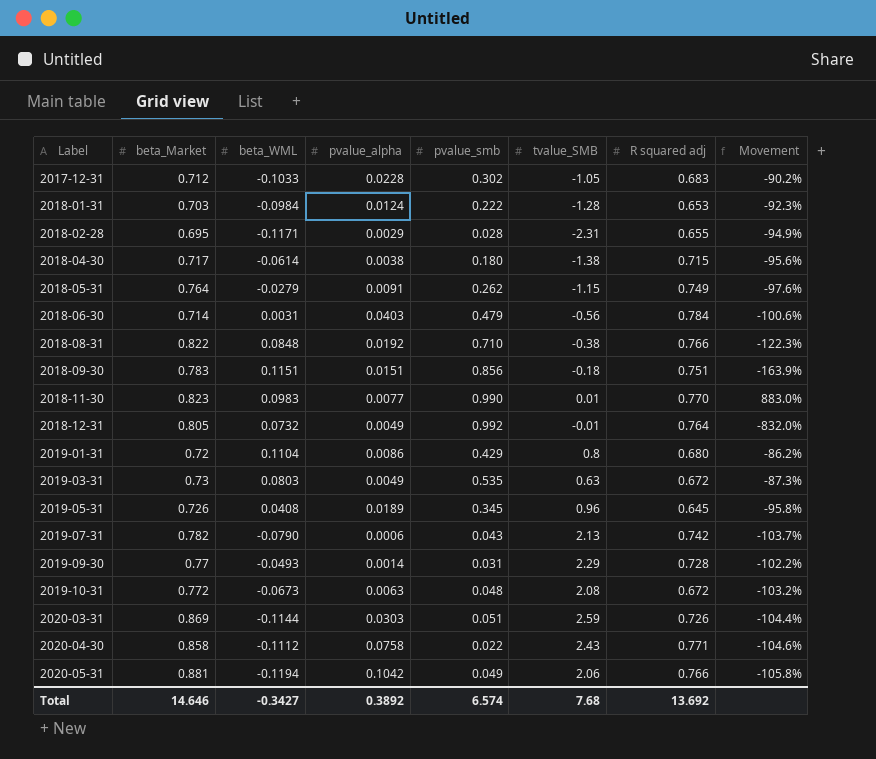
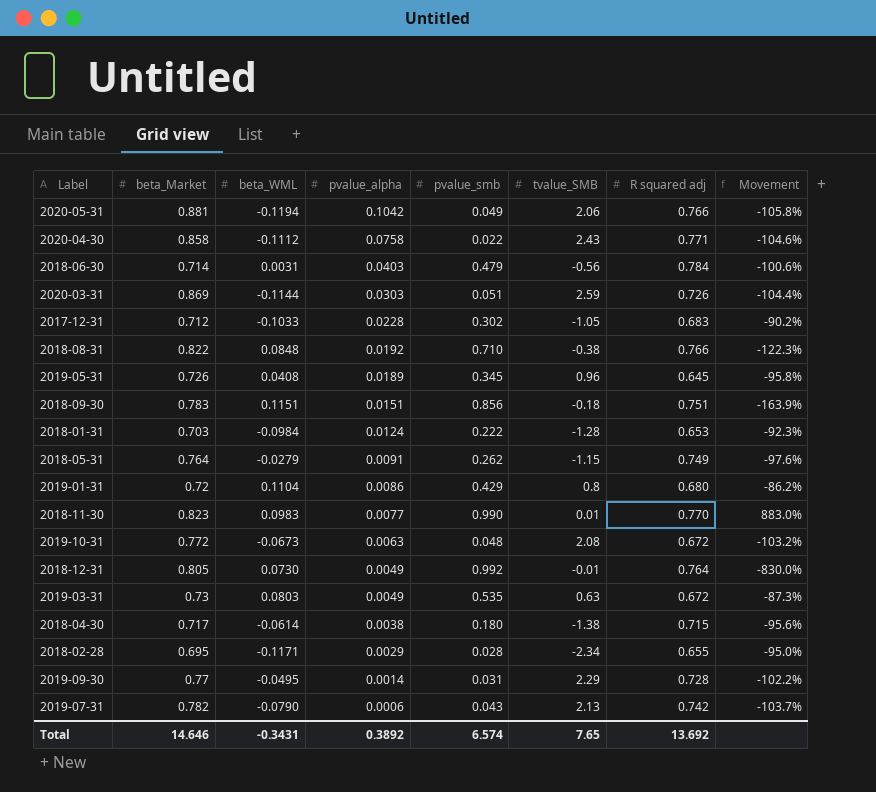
row order: Label ascending -> pvalue_alpha descending
2018-12-31 | beta_WML: 0.0732 -> 0.0730
2018-12-31 | Movement: -832.0% -> -830.0%
2018-02-28 | tvalue_SMB: -2.31 -> -2.34
2018-02-28 | Movement: -94.9% -> -95.0%
2019-09-30 | beta_WML: -0.0493 -> -0.0495
Total | beta_WML: -0.3427 -> -0.3431
Total | tvalue_SMB: 7.68 -> 7.65

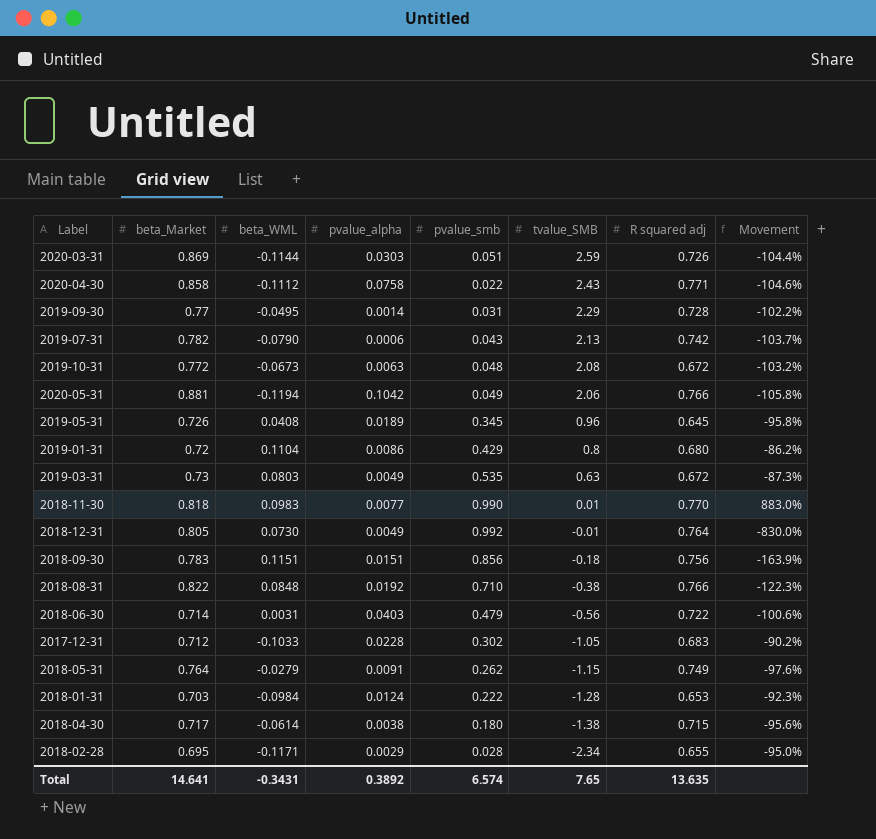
row order: pvalue_alpha descending -> tvalue_SMB descending
2018-11-30 | beta_Market: 0.823 -> 0.818
2018-09-30 | R squared adj: 0.751 -> 0.756
2018-06-30 | R squared adj: 0.784 -> 0.722
Total | beta_Market: 14.646 -> 14.641
Total | R squared adj: 13.692 -> 13.635

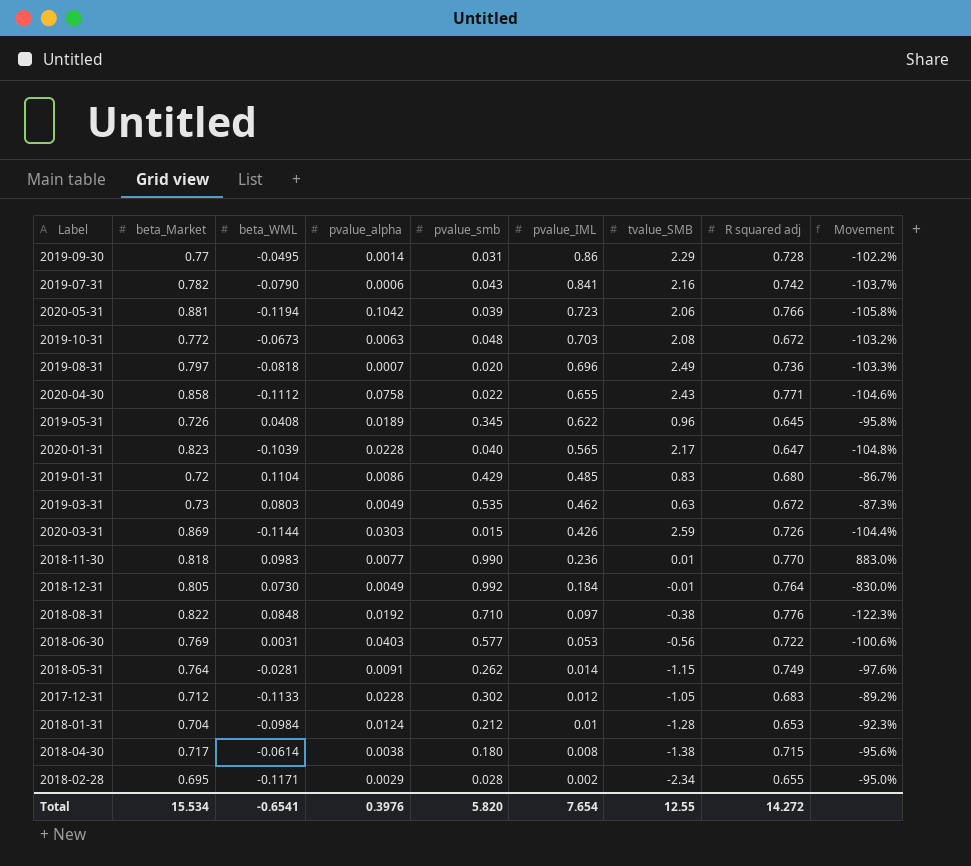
row order: tvalue_SMB descending -> pvalue_IML descending
column pvalue_IML | position: none -> 6
row 2018-09-30: 0.783 | 0.1151 | 0.0151 | 0.856 | -0.18 | 0.756 | -163.9% -> none
2019-07-31 | tvalue_SMB: 2.13 -> 2.16
2020-05-31 | pvalue_smb: 0.049 -> 0.039
row 2019-08-31: none -> 0.797 | -0.0818 | 0.0007 | 0.020 | 0.696 | 2.49 | 0.736 | -103.3%
row 2020-01-31: none -> 0.823 | -0.1039 | 0.0228 | 0.040 | 0.565 | 2.17 | 0.647 | -104.8%
2019-01-31 | tvalue_SMB: 0.8 -> 0.83
2019-01-31 | Movement: -86.2% -> -86.7%
2020-03-31 | pvalue_smb: 0.051 -> 0.015
2018-08-31 | R squared adj: 0.766 -> 0.776
2018-06-30 | beta_Market: 0.714 -> 0.769
2018-06-30 | pvalue_smb: 0.479 -> 0.577
2018-05-31 | beta_WML: -0.0279 -> -0.0281
2017-12-31 | beta_WML: -0.1033 -> -0.1133
2017-12-31 | Movement: -90.2% -> -89.2%
2018-01-31 | beta_Market: 0.703 -> 0.704
2018-01-31 | pvalue_smb: 0.222 -> 0.212
Total | beta_Market: 14.641 -> 15.534
Total | beta_WML: -0.3431 -> -0.6541
Total | pvalue_alpha: 0.3892 -> 0.3976
Total | pvalue_smb: 6.574 -> 5.820
Total | tvalue_SMB: 7.65 -> 12.55
Total | R squared adj: 13.635 -> 14.272

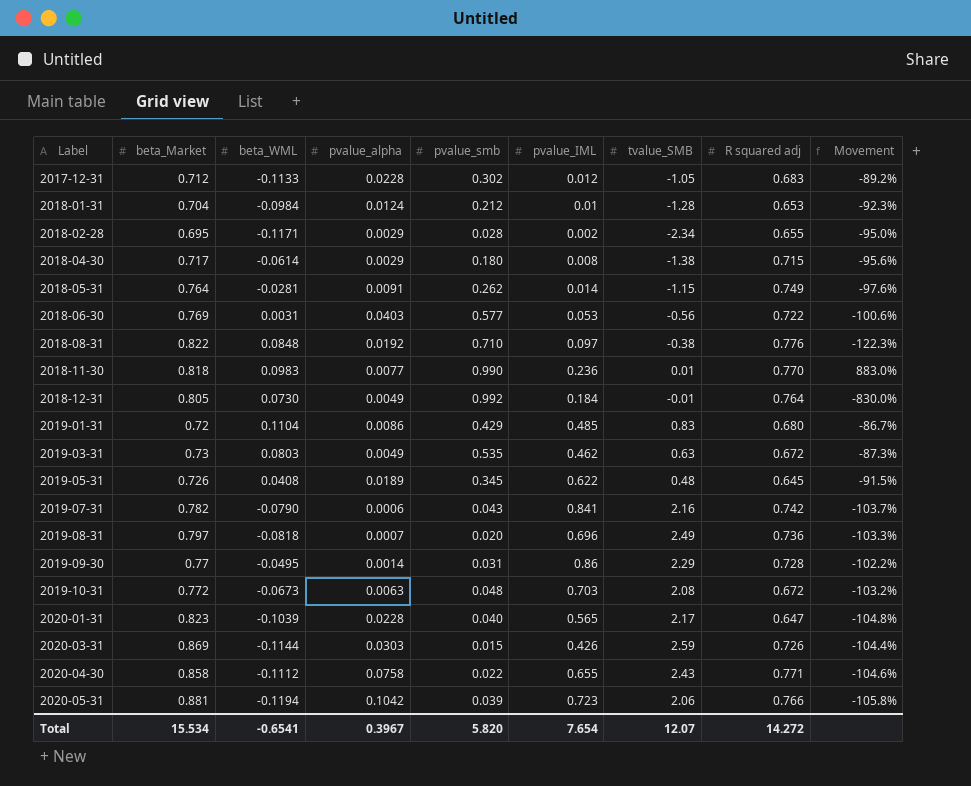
row order: pvalue_IML descending -> Label ascending
2018-04-30 | pvalue_alpha: 0.0038 -> 0.0029
2019-05-31 | tvalue_SMB: 0.96 -> 0.48
2019-05-31 | Movement: -95.8% -> -91.5%
Total | pvalue_alpha: 0.3976 -> 0.3967
Total | tvalue_SMB: 12.55 -> 12.07

